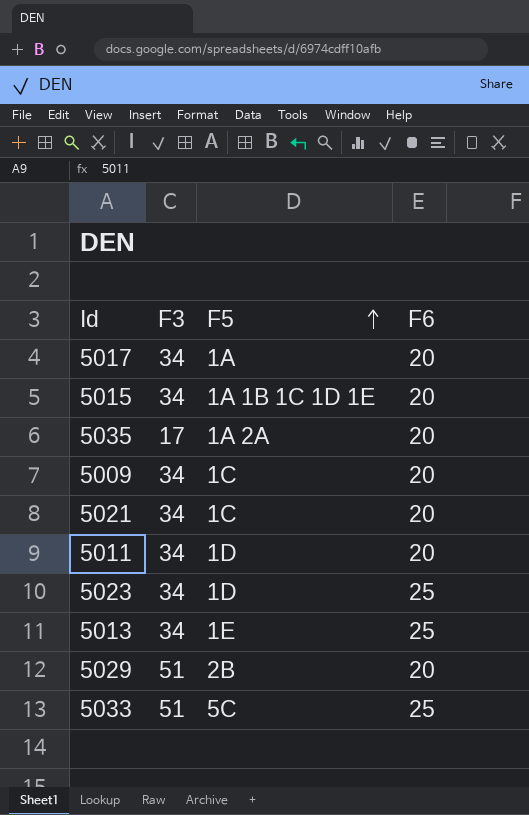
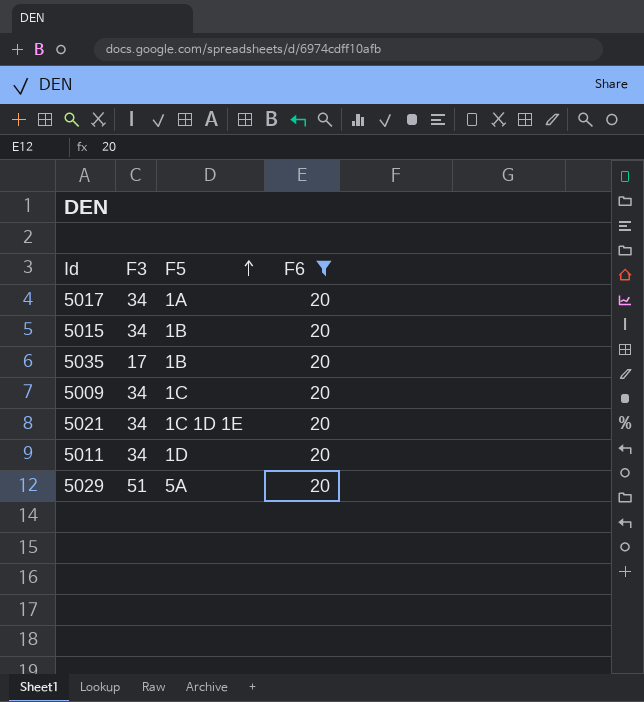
filter: none -> F6 = 20
5015 | F5: 1A 1B 1C 1D 1E -> 1B
5035 | F5: 1A 2A -> 1B
5021 | F5: 1C -> 1C 1D 1E
5029 | F5: 2B -> 5A

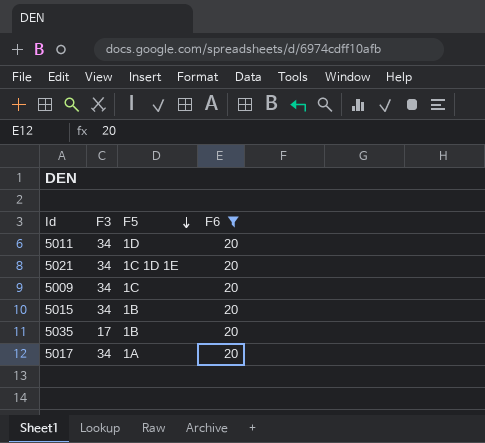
row order: F5 ascending -> F5 descending
row 5029: 51 | 5A | 20 -> none

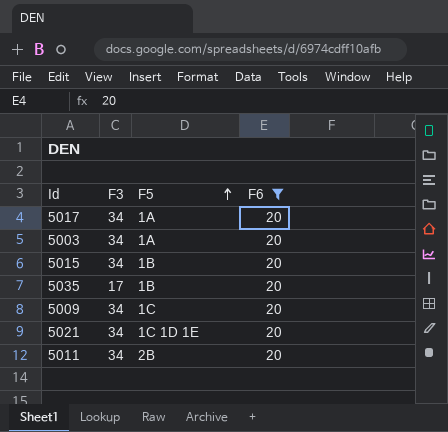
row order: F5 descending -> F5 ascending
row 5003: none -> 34 | 1A | 20
5011 | F5: 1D -> 2B

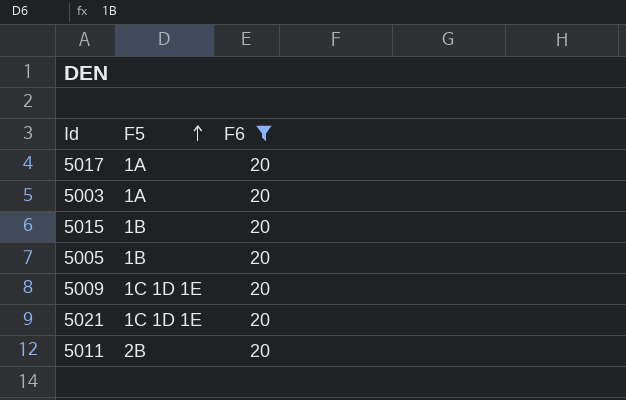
column F3 | position: 2 -> none
row 5035: 17 | 1B | 20 -> none
row 5005: none -> 1B | 20
5009 | F5: 1C -> 1C 1D 1E

